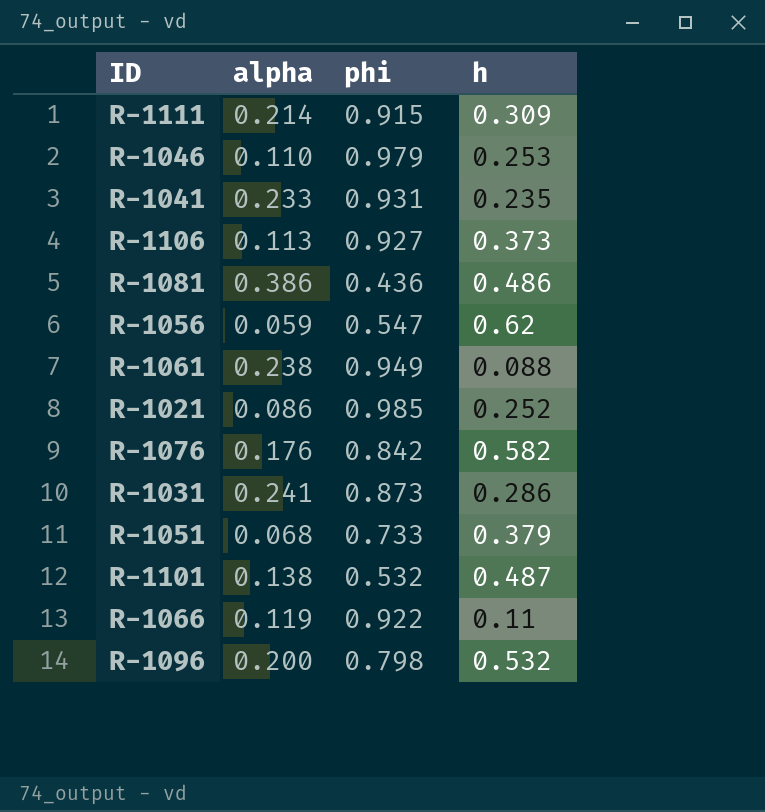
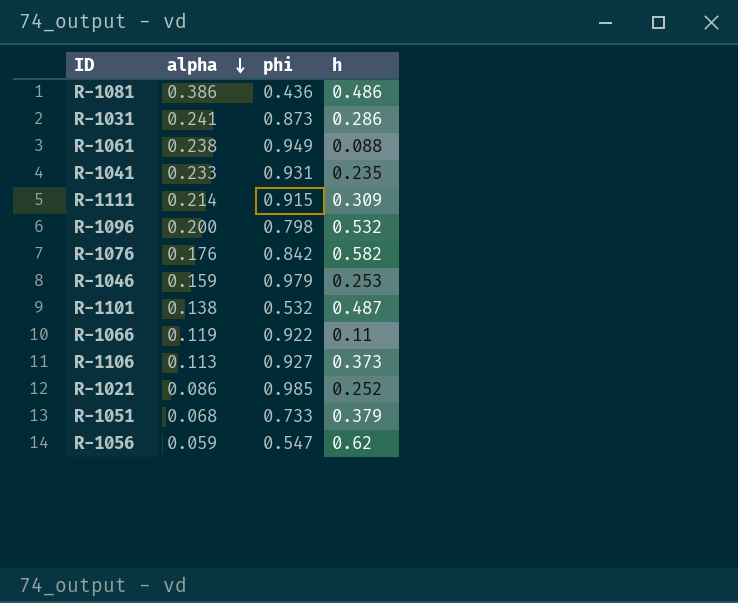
row order: none -> alpha descending
R-1046 | alpha: 0.110 -> 0.159

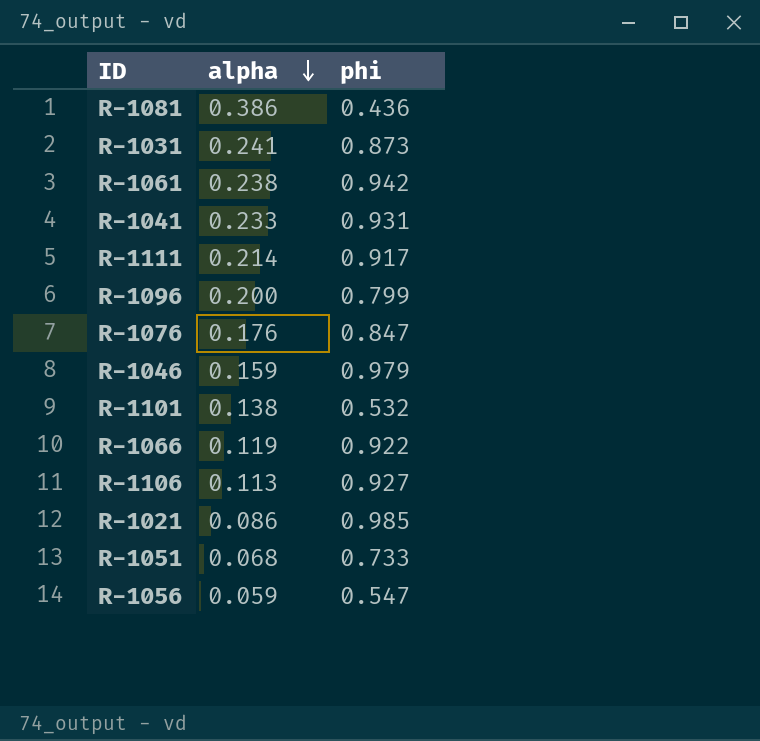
column h | position: 4 -> none
R-1061 | phi: 0.949 -> 0.942
R-1111 | phi: 0.915 -> 0.917
R-1096 | phi: 0.798 -> 0.799
R-1076 | phi: 0.842 -> 0.847

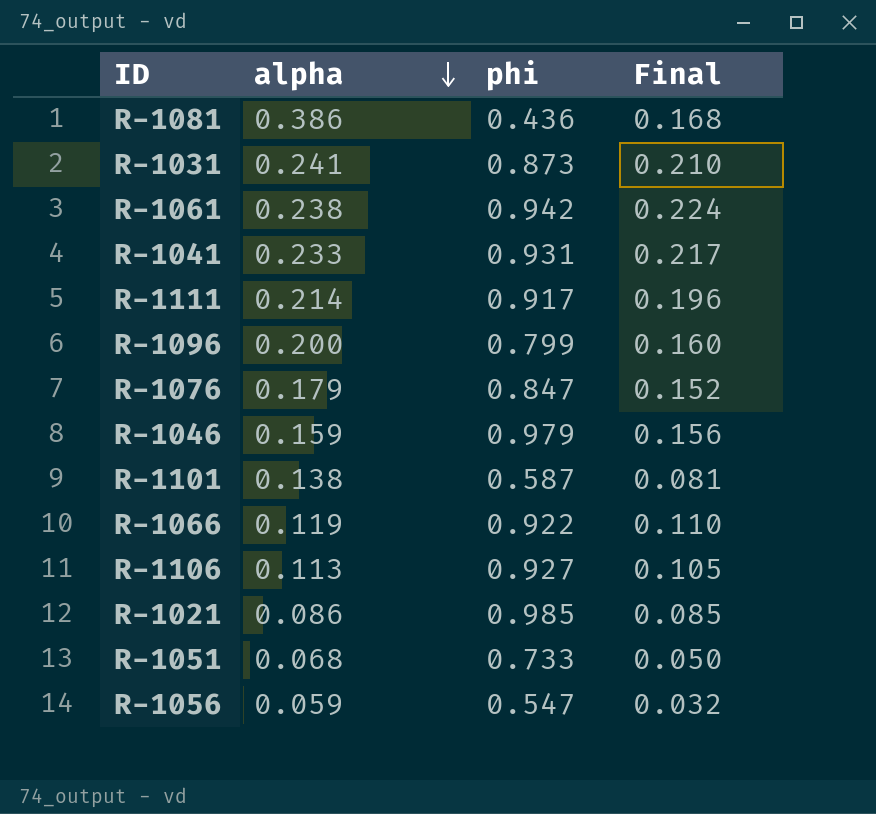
column Final | formula: none -> [alpha] * [phi]
R-1076 | alpha: 0.176 -> 0.179
R-1101 | phi: 0.532 -> 0.587

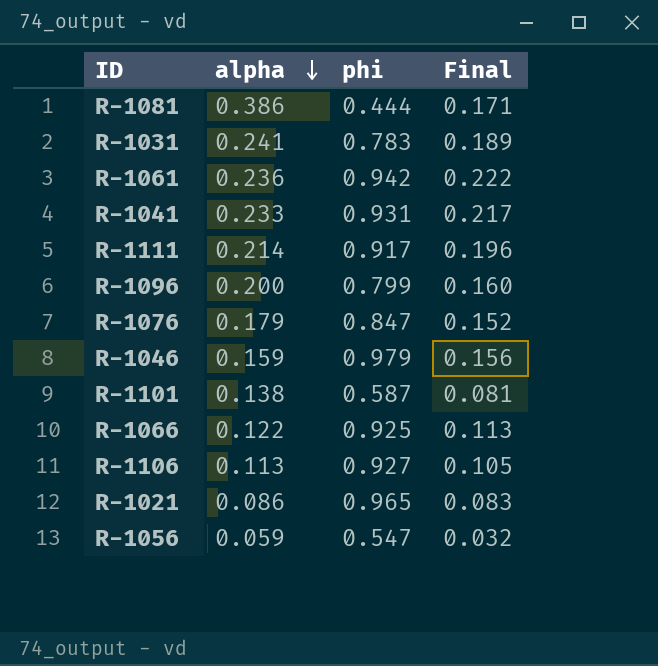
row R-1051: 0.068 | 0.733 | 0.050 -> none
R-1081 | phi: 0.436 -> 0.444
R-1081 | Final: 0.168 -> 0.171
R-1031 | phi: 0.873 -> 0.783
R-1031 | Final: 0.210 -> 0.189
R-1061 | alpha: 0.238 -> 0.236
R-1061 | Final: 0.224 -> 0.222
R-1066 | alpha: 0.119 -> 0.122
R-1066 | phi: 0.922 -> 0.925
R-1066 | Final: 0.110 -> 0.113
R-1021 | phi: 0.985 -> 0.965
R-1021 | Final: 0.085 -> 0.083

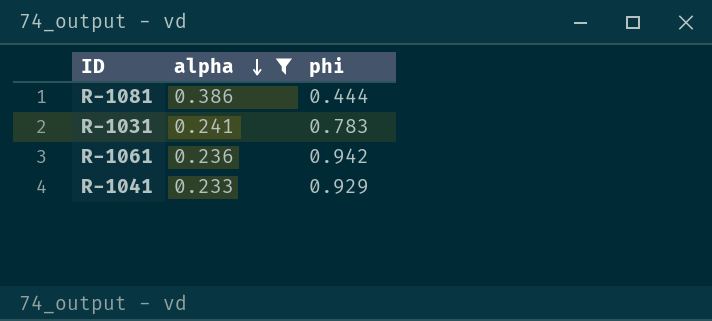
filter: none -> alpha >= 0.233
column Final | formula: [alpha] * [phi] -> none
R-1041 | phi: 0.931 -> 0.929

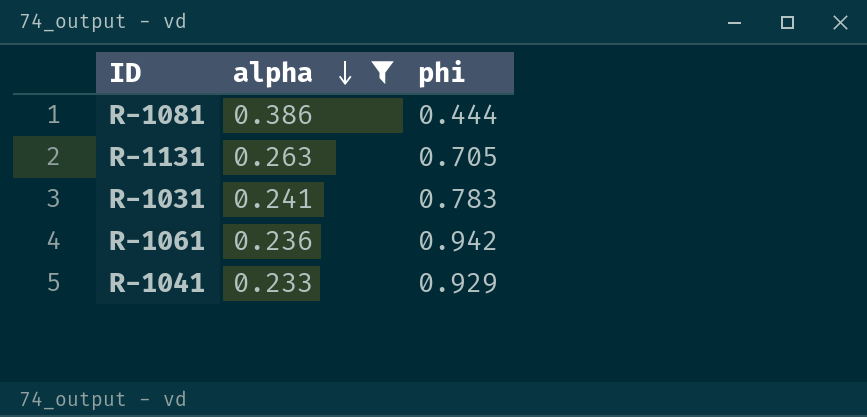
row R-1131: none -> 0.263 | 0.705

